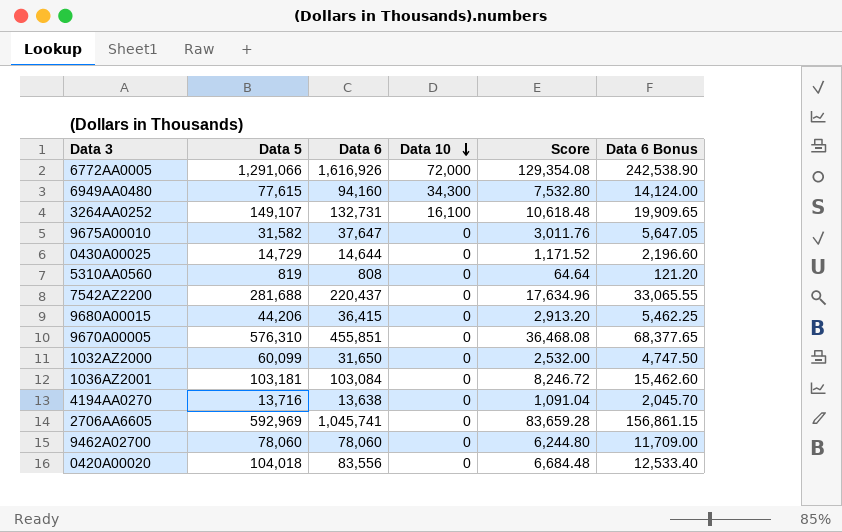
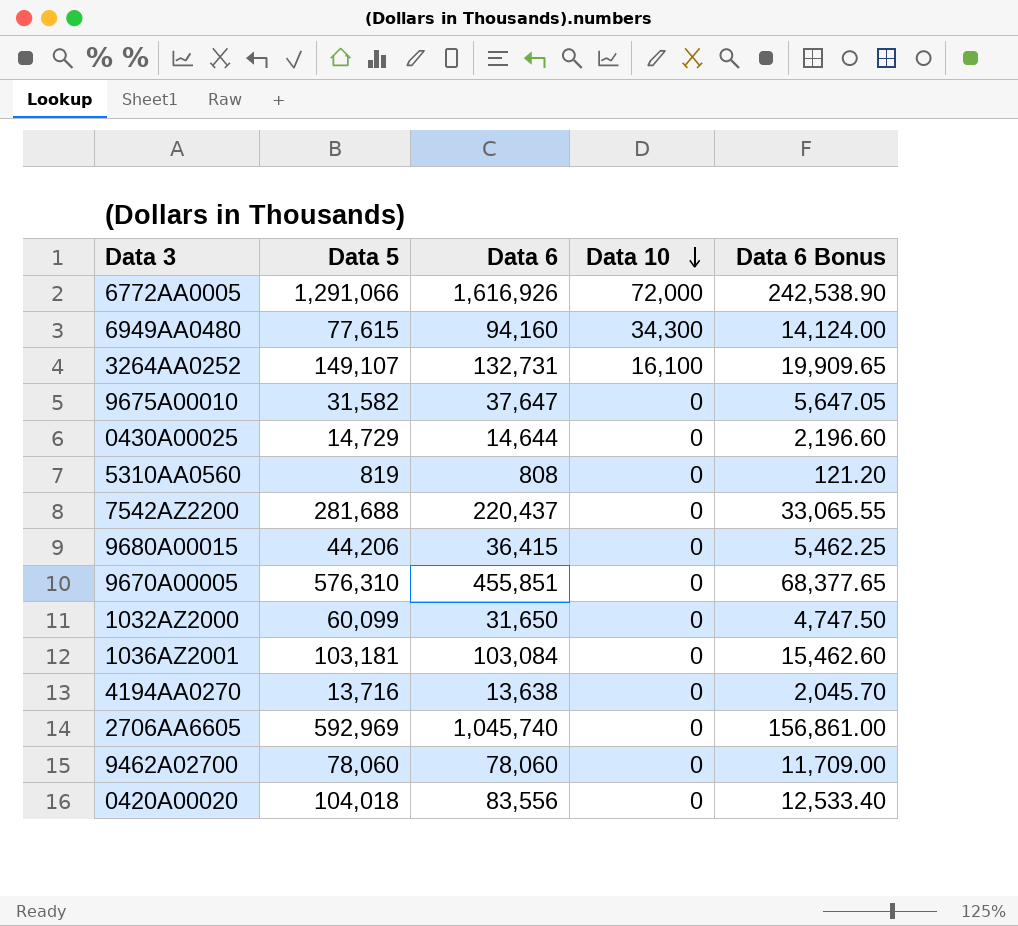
column Score | formula: [Data 6] * 0.08 -> none
2706AA6605 | Data 6: 1,045,741 -> 1,045,740
2706AA6605 | Data 6 Bonus: 156,861.15 -> 156,861.00

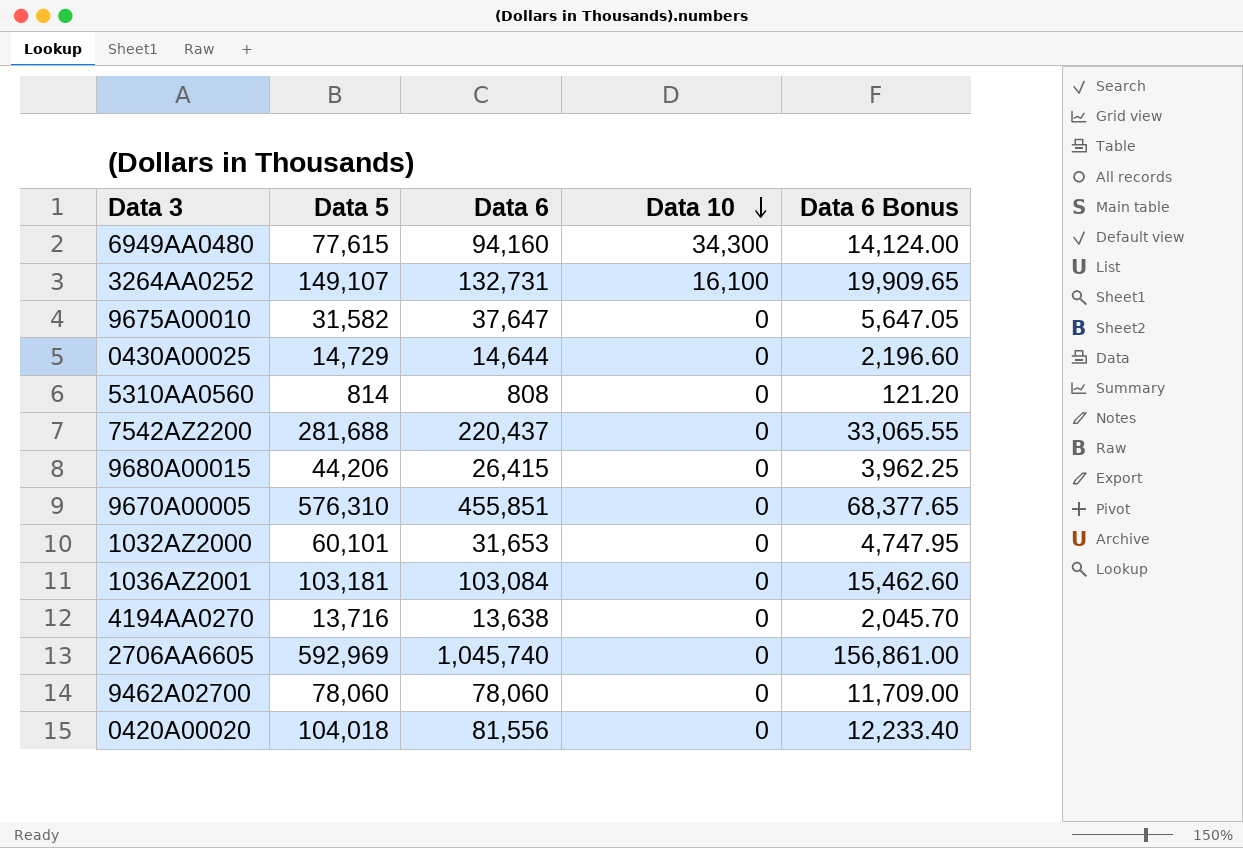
row 6772AA0005: 1,291,066 | 1,616,926 | 72,000 | 242,538.90 -> none
5310AA0560 | Data 5: 819 -> 814
9680A00015 | Data 6: 36,415 -> 26,415
9680A00015 | Data 6 Bonus: 5,462.25 -> 3,962.25
1032AZ2000 | Data 5: 60,099 -> 60,101
1032AZ2000 | Data 6: 31,650 -> 31,653
1032AZ2000 | Data 6 Bonus: 4,747.50 -> 4,747.95
0420A00020 | Data 6: 83,556 -> 81,556
0420A00020 | Data 6 Bonus: 12,533.40 -> 12,233.40

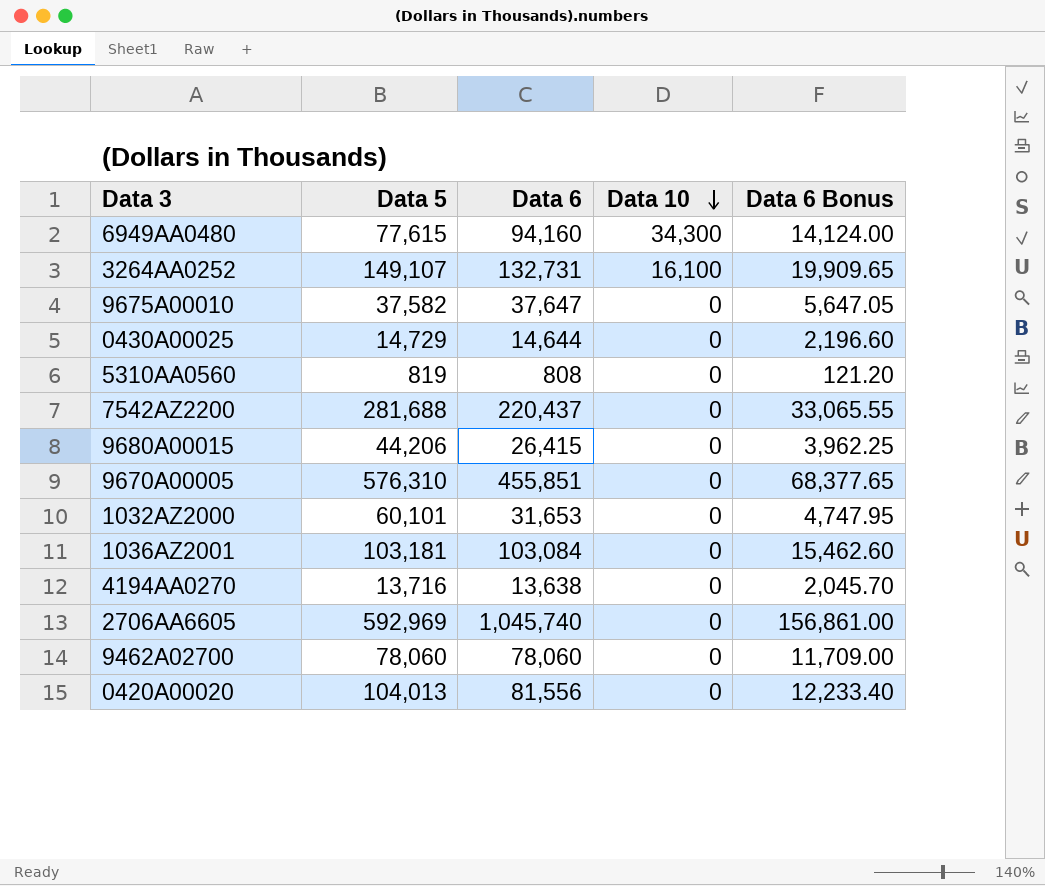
9675A00010 | Data 5: 31,582 -> 37,582
5310AA0560 | Data 5: 814 -> 819
0420A00020 | Data 5: 104,018 -> 104,013

